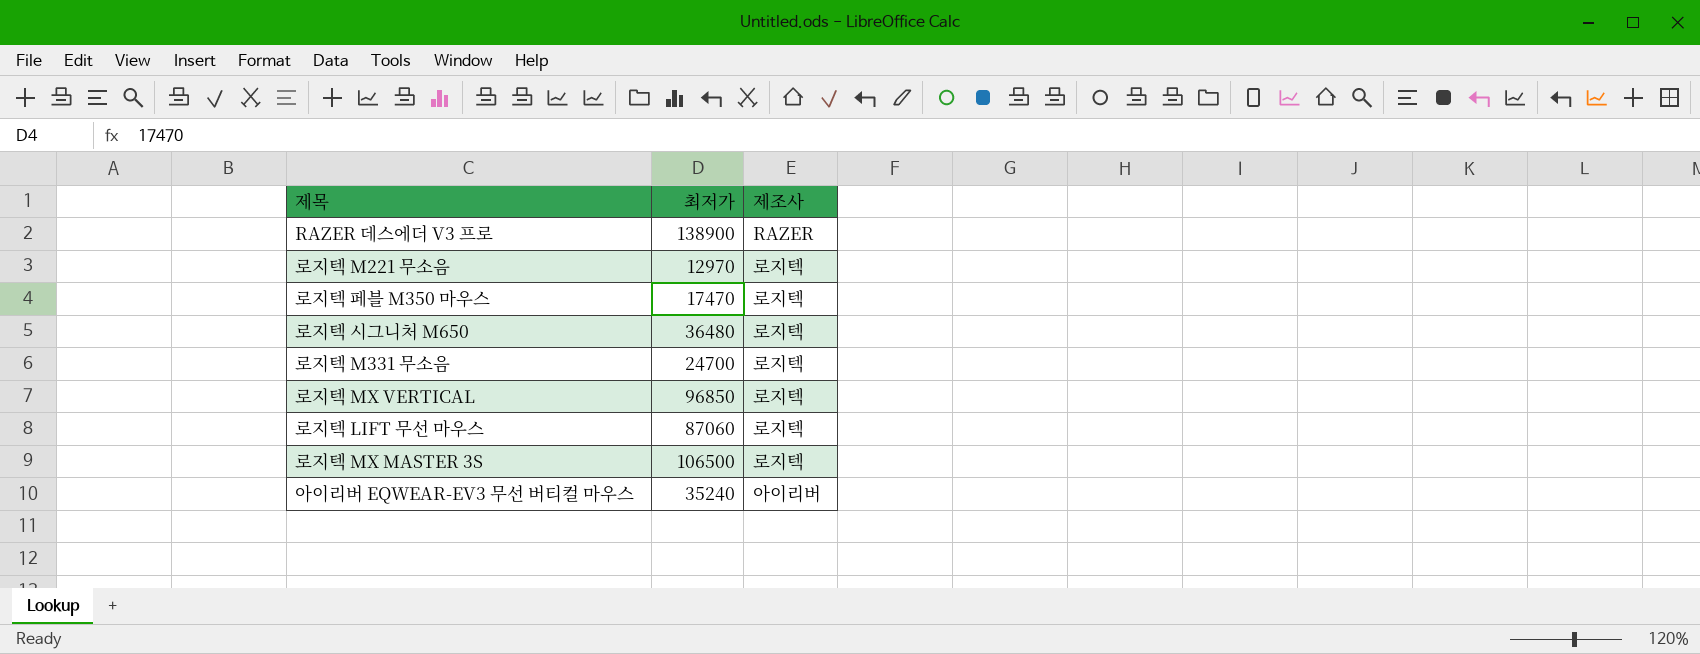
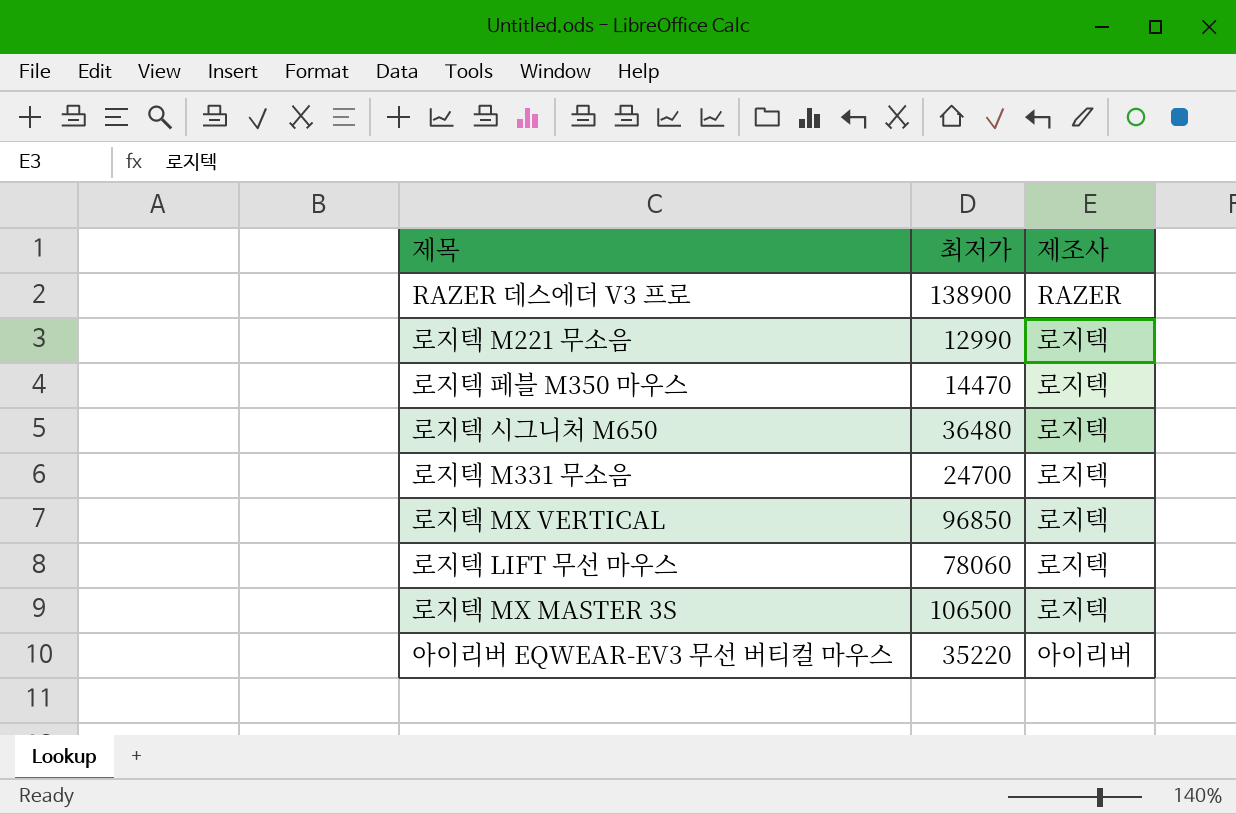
로지텍 M221 무소음 | 최저가: 12970 -> 12990
로지텍 페블 M350 마우스 | 최저가: 17470 -> 14470
로지텍 LIFT 무선 마우스 | 최저가: 87060 -> 78060
아이리버 EQWEAR-EV3 무선 버티컬 마우스 | 최저가: 35240 -> 35220

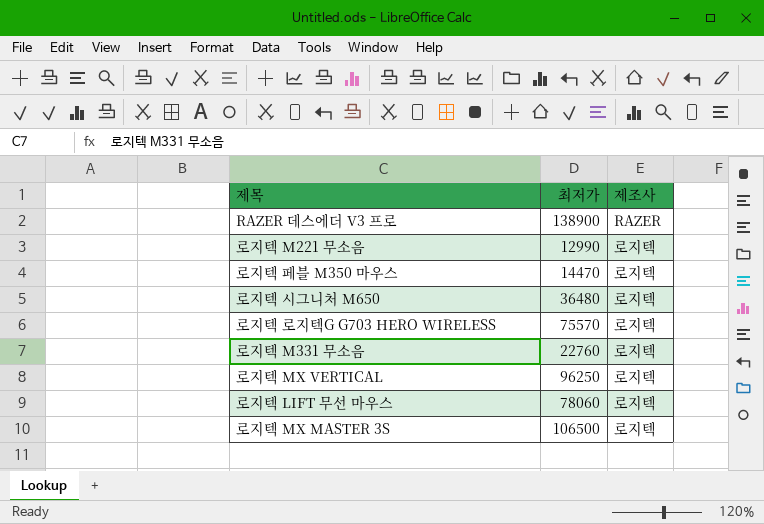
row 아이리버 EQWEAR-EV3 무선 버티컬 마우스: 35220 | 아이리버 -> none
row 로지텍 로지텍G G703 HERO WIRELESS: none -> 75570 | 로지텍
로지텍 M331 무소음 | 최저가: 24700 -> 22760
로지텍 MX VERTICAL | 최저가: 96850 -> 96250

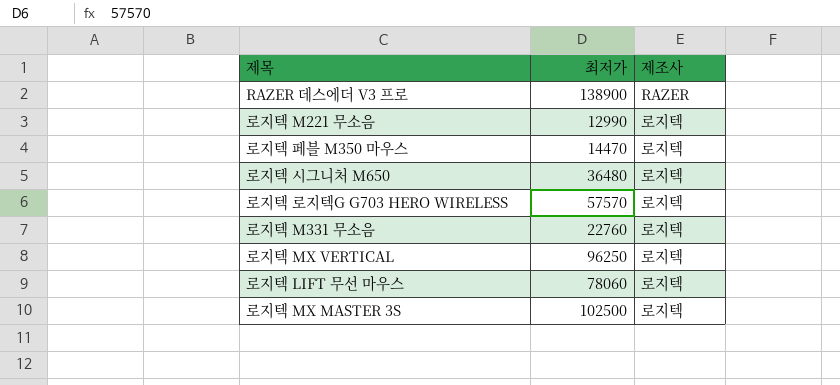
로지텍 로지텍G G703 HERO WIRELESS | 최저가: 75570 -> 57570
로지텍 MX MASTER 3S | 최저가: 106500 -> 102500

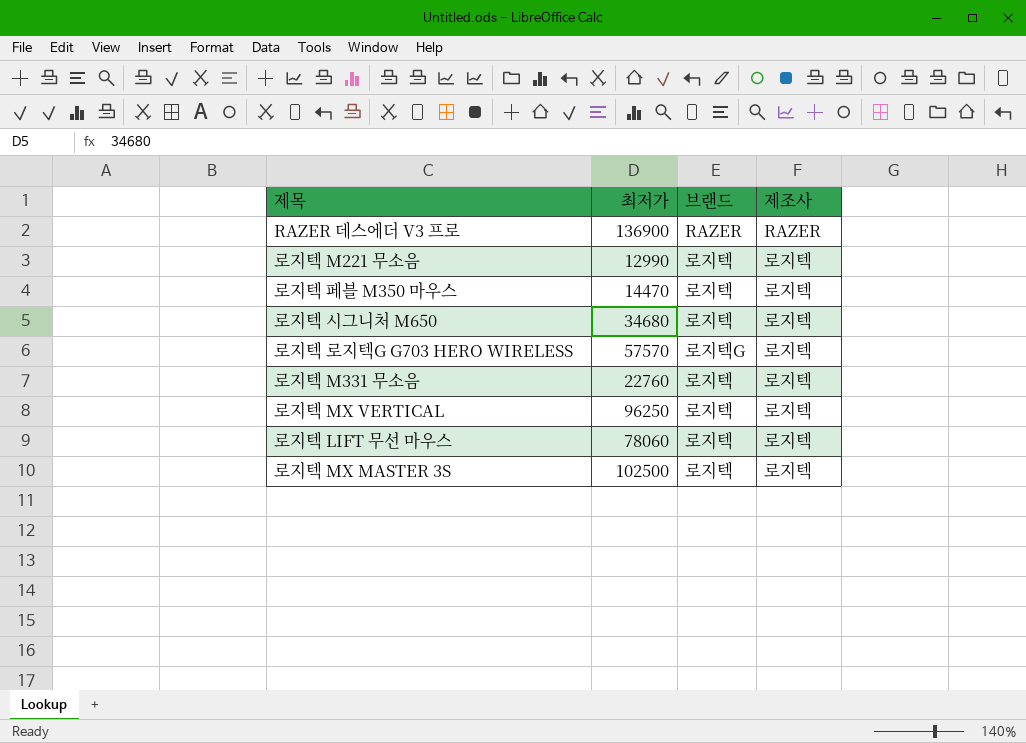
column 브랜드 | position: none -> 3
RAZER 데스에더 V3 프로 | 최저가: 138900 -> 136900
로지텍 시그니처 M650 | 최저가: 36480 -> 34680

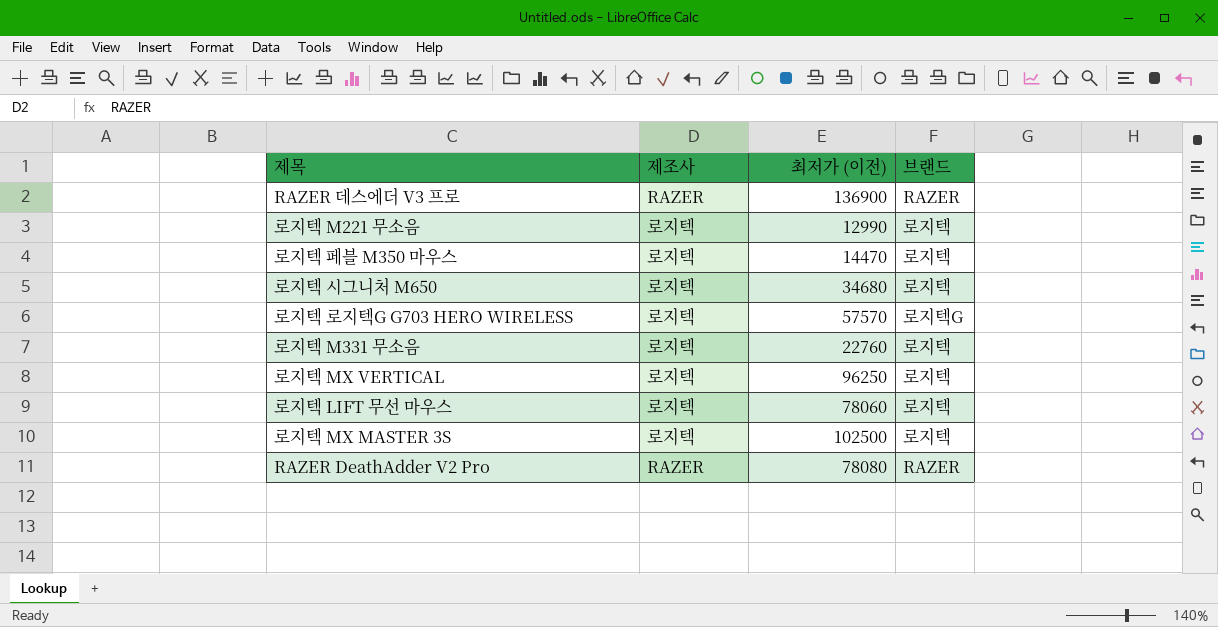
column 제조사 | position: 4 -> 2
column name: 최저가 -> 최저가 (이전)
row RAZER DeathAdder V2 Pro: none -> RAZER | 78080 | RAZER

